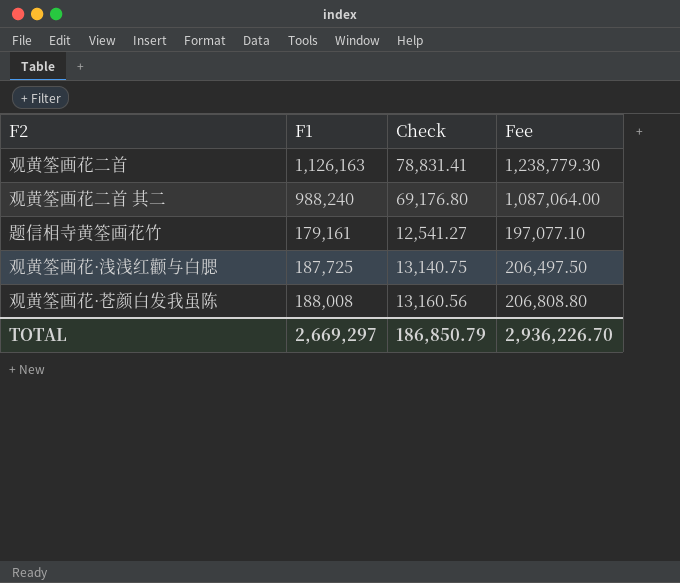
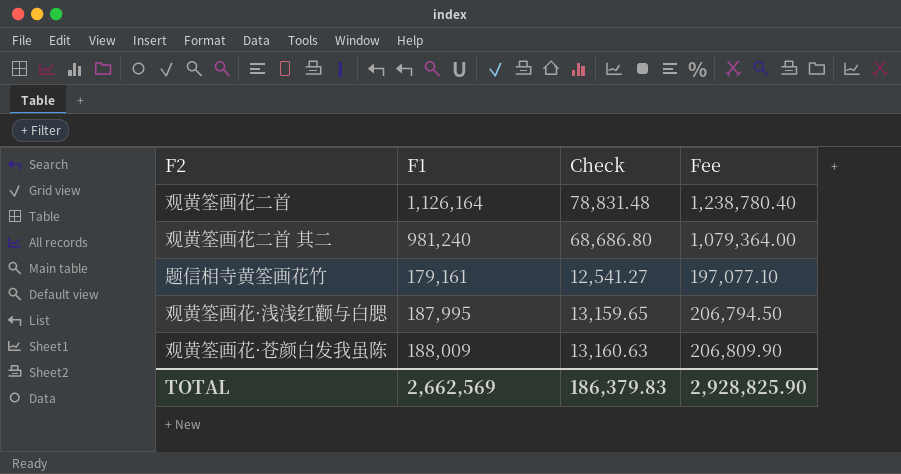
观黄筌画花二首 | F1: 1,126,163 -> 1,126,164
观黄筌画花二首 | Check: 78,831.41 -> 78,831.48
观黄筌画花二首 | Fee: 1,238,779.30 -> 1,238,780.40
观黄筌画花二首 其二 | F1: 988,240 -> 981,240
观黄筌画花二首 其二 | Check: 69,176.80 -> 68,686.80
观黄筌画花二首 其二 | Fee: 1,087,064.00 -> 1,079,364.00
观黄筌画花·浅浅红颧与白腮 | F1: 187,725 -> 187,995
观黄筌画花·浅浅红颧与白腮 | Check: 13,140.75 -> 13,159.65
观黄筌画花·浅浅红颧与白腮 | Fee: 206,497.50 -> 206,794.50
观黄筌画花·苍颜白发我虽陈 | F1: 188,008 -> 188,009
观黄筌画花·苍颜白发我虽陈 | Check: 13,160.56 -> 13,160.63
观黄筌画花·苍颜白发我虽陈 | Fee: 206,808.80 -> 206,809.90
TOTAL | F1: 2,669,297 -> 2,662,569
TOTAL | Check: 186,850.79 -> 186,379.83
TOTAL | Fee: 2,936,226.70 -> 2,928,825.90

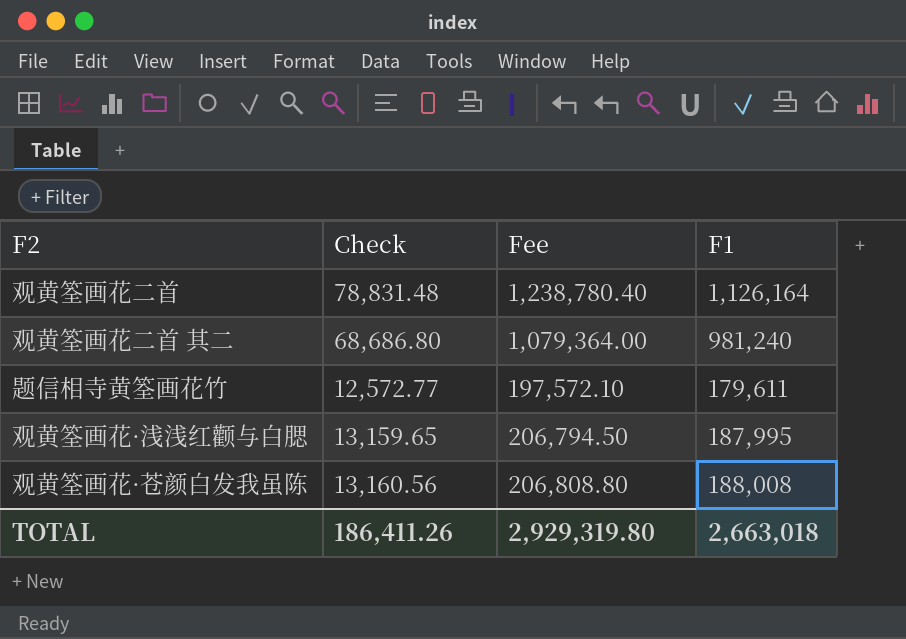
column F1 | position: 2 -> 4
题信相寺黄筌画花竹 | Check: 12,541.27 -> 12,572.77
题信相寺黄筌画花竹 | Fee: 197,077.10 -> 197,572.10
题信相寺黄筌画花竹 | F1: 179,161 -> 179,611
观黄筌画花·苍颜白发我虽陈 | Check: 13,160.63 -> 13,160.56
观黄筌画花·苍颜白发我虽陈 | Fee: 206,809.90 -> 206,808.80
观黄筌画花·苍颜白发我虽陈 | F1: 188,009 -> 188,008
TOTAL | Check: 186,379.83 -> 186,411.26
TOTAL | Fee: 2,928,825.90 -> 2,929,319.80
TOTAL | F1: 2,662,569 -> 2,663,018

